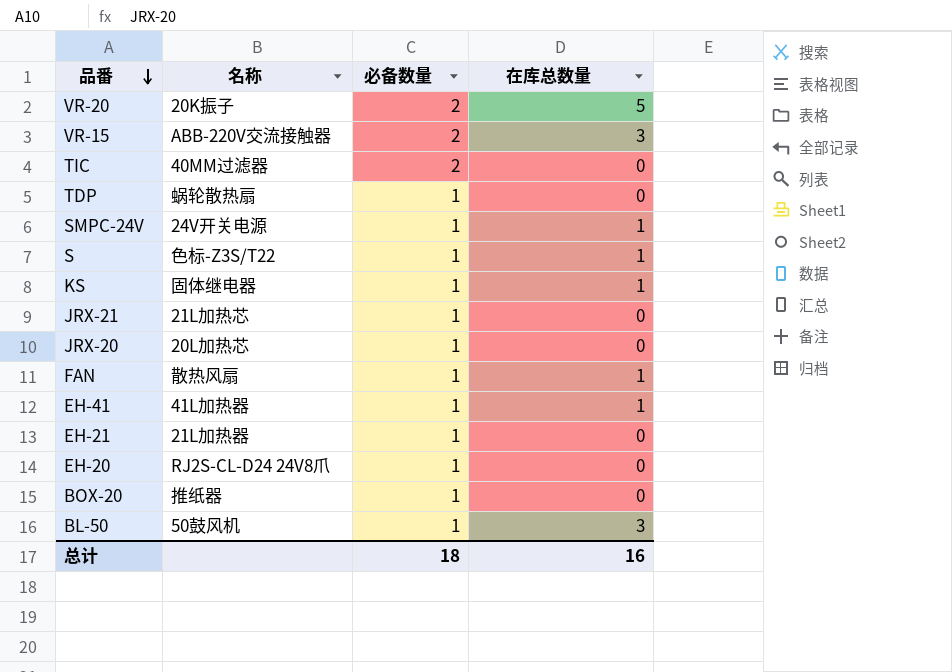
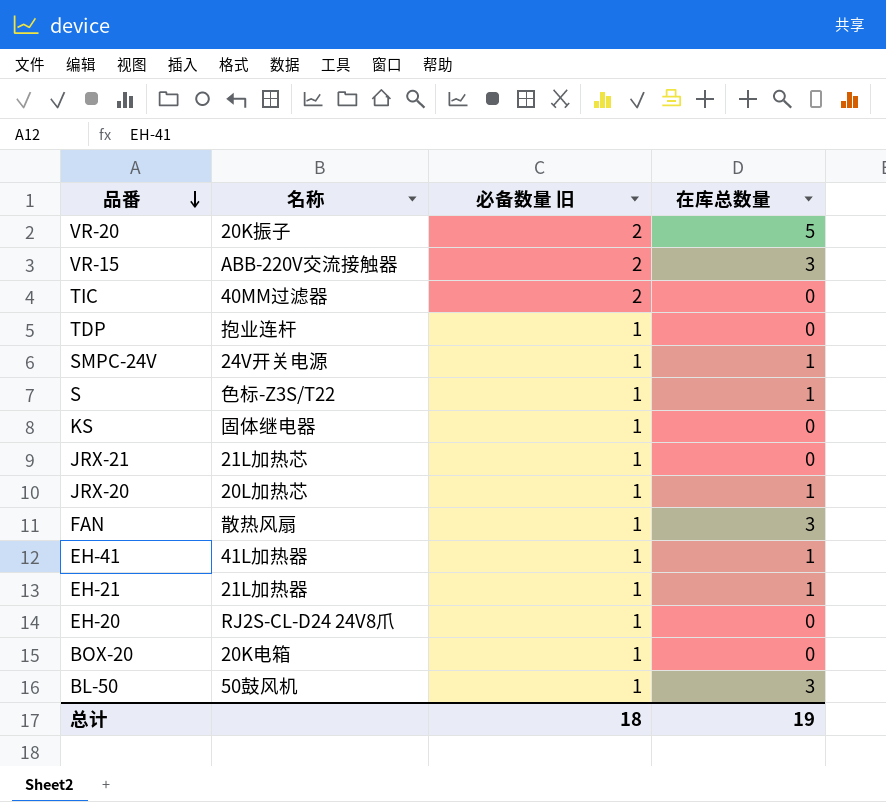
column name: 必备数量 -> 必备数量 旧
TDP | 名称: 蜗轮散热扇 -> 抱业连杆
KS | 在库总数量: 1 -> 0
JRX-20 | 在库总数量: 0 -> 1
FAN | 在库总数量: 1 -> 3
EH-21 | 在库总数量: 0 -> 1
BOX-20 | 名称: 推纸器 -> 20K电箱
总计 | 在库总数量: 16 -> 19

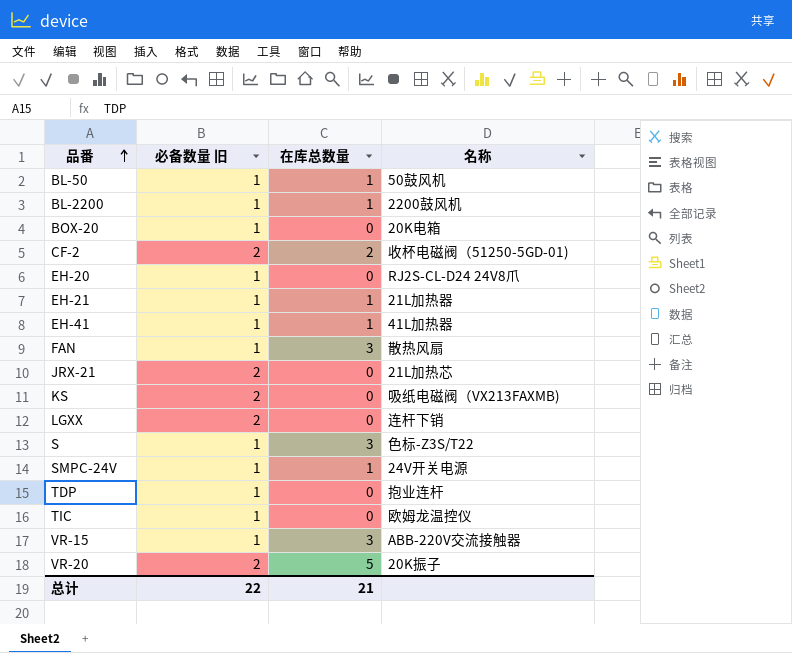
row order: 品番 descending -> 品番 ascending
column 名称 | position: 2 -> 4
row JRX-20: 20L加热芯 | 1 | 1 -> none
BL-50 | 在库总数量: 3 -> 1
row BL-2200: none -> 1 | 1 | 2200鼓风机
row CF-2: none -> 2 | 2 | 收杯电磁阀（51250-5GD-01)
JRX-21 | 必备数量 旧: 1 -> 2
KS | 必备数量 旧: 1 -> 2
KS | 名称: 固体继电器 -> 吸纸电磁阀（VX213FAXMB)
row LGXX: none -> 2 | 0 | 连杆下销
S | 在库总数量: 1 -> 3
TIC | 必备数量 旧: 2 -> 1
TIC | 名称: 40MM过滤器 -> 欧姆龙温控仪
VR-15 | 必备数量 旧: 2 -> 1
总计 | 必备数量 旧: 18 -> 22
总计 | 在库总数量: 19 -> 21

